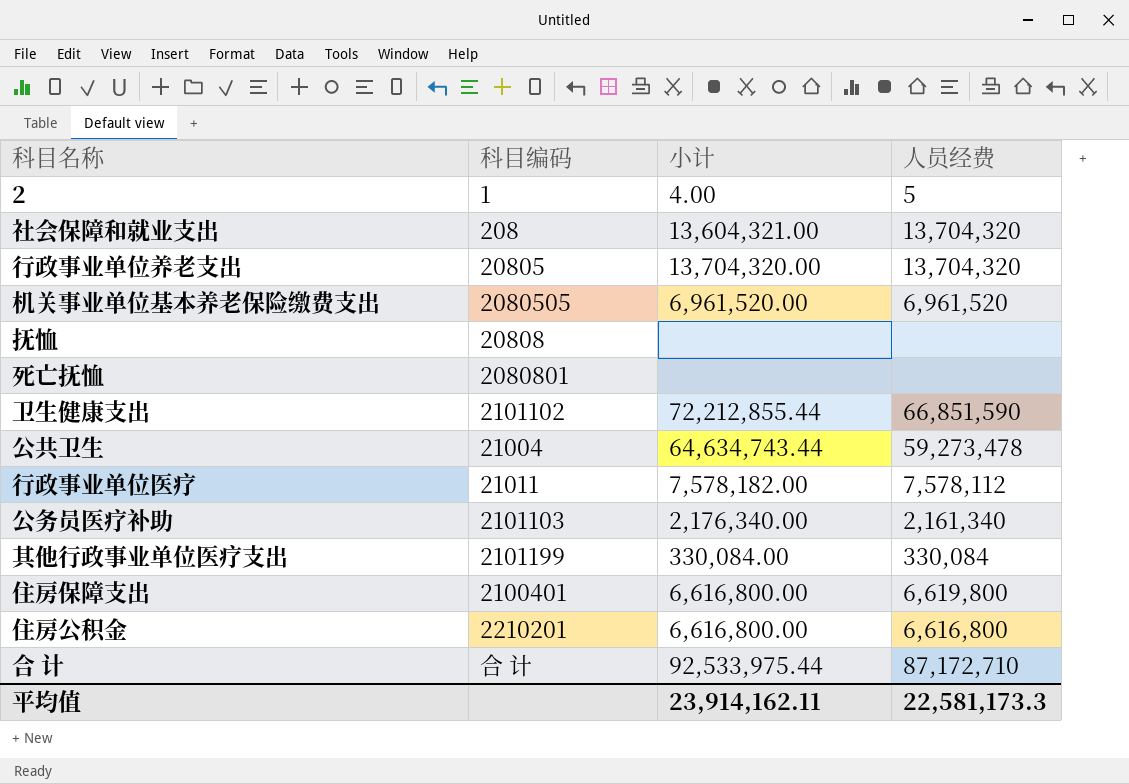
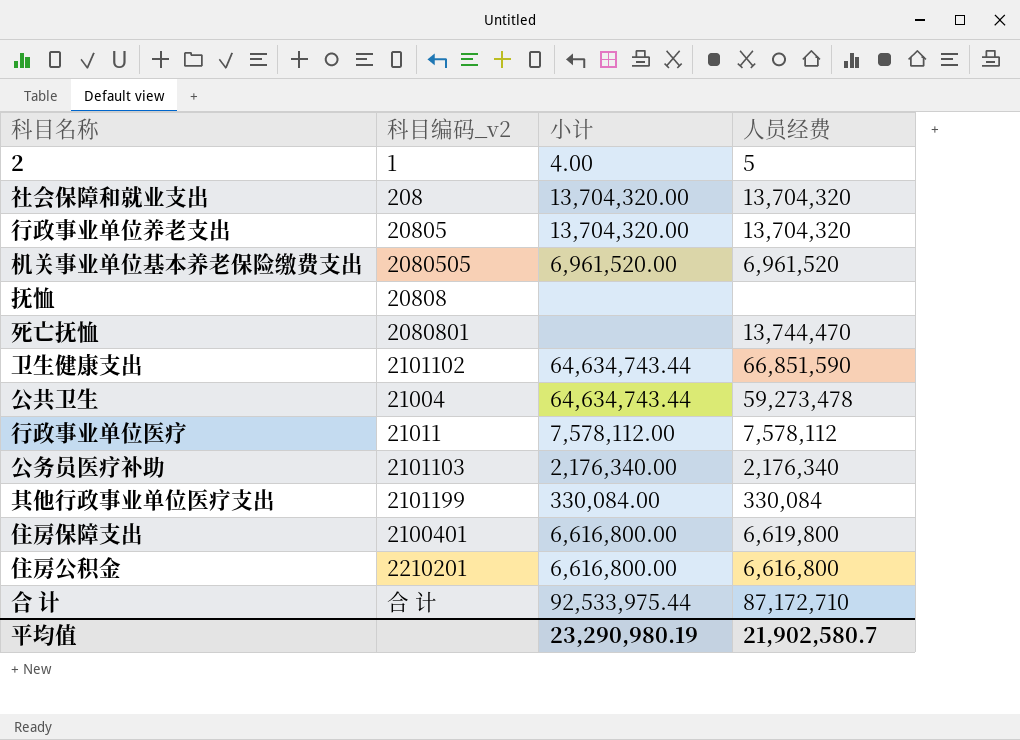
column name: 科目编码 -> 科目编码_v2
社会保障和就业支出 | 小计: 13,604,321.00 -> 13,704,320.00
死亡抚恤 | 人员经费: none -> 13,744,470
卫生健康支出 | 小计: 72,212,855.44 -> 64,634,743.44
行政事业单位医疗 | 小计: 7,578,182.00 -> 7,578,112.00
公务员医疗补助 | 人员经费: 2,161,340 -> 2,176,340
平均值 | 小计: 23,914,162.11 -> 23,290,980.19
平均值 | 人员经费: 22,581,173.3 -> 21,902,580.7

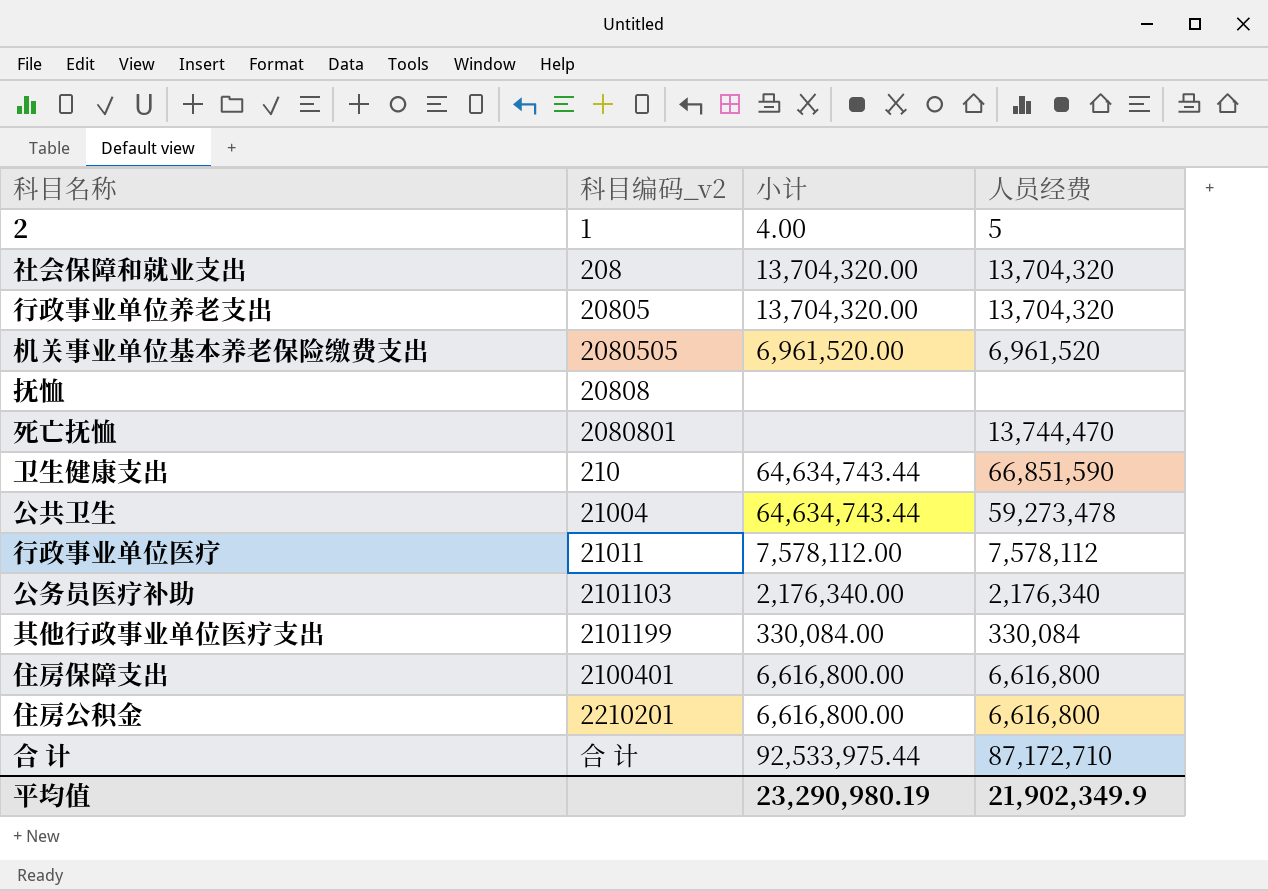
卫生健康支出 | 科目编码_v2: 2101102 -> 210
住房保障支出 | 人员经费: 6,619,800 -> 6,616,800
平均值 | 人员经费: 21,902,580.7 -> 21,902,349.9

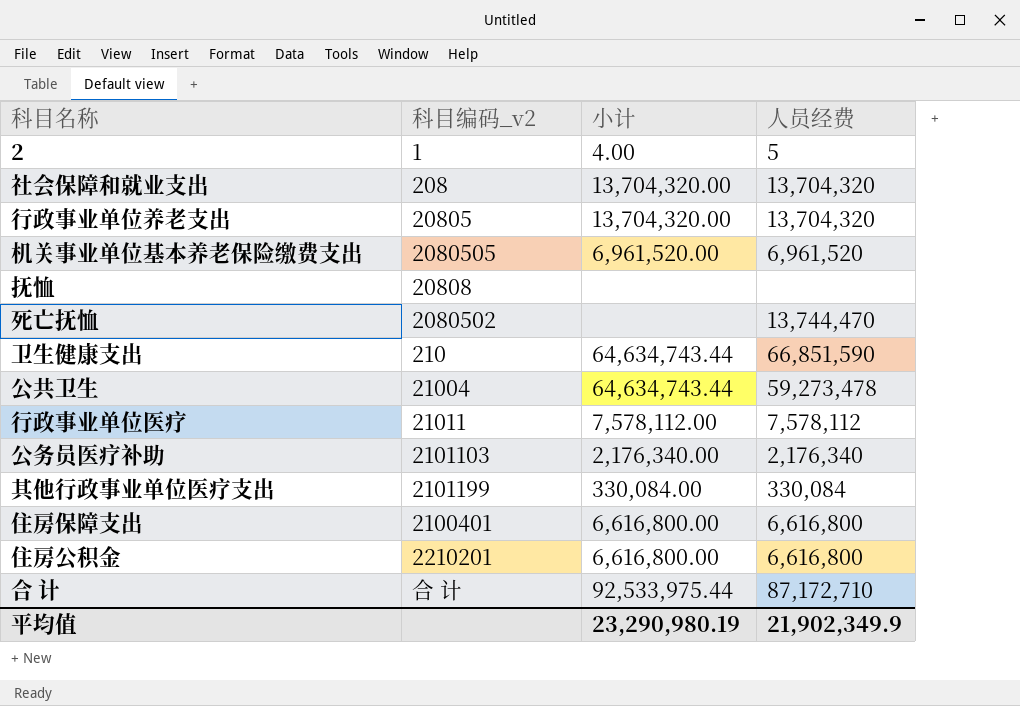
死亡抚恤 | 科目编码_v2: 2080801 -> 2080502

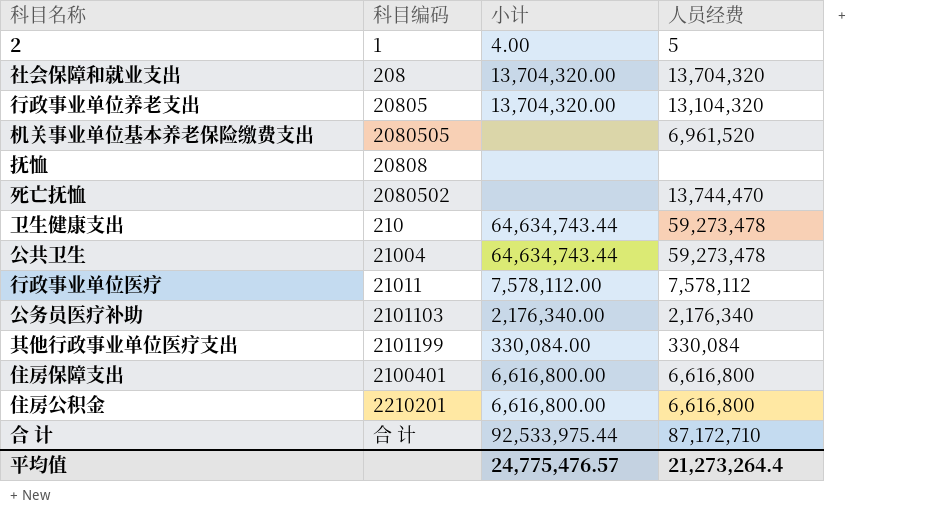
column name: 科目编码_v2 -> 科目编码
行政事业单位养老支出 | 人员经费: 13,704,320 -> 13,104,320
机关事业单位基本养老保险缴费支出 | 小计: 6,961,520.00 -> none
卫生健康支出 | 人员经费: 66,851,590 -> 59,273,478
平均值 | 小计: 23,290,980.19 -> 24,775,476.57
平均值 | 人员经费: 21,902,349.9 -> 21,273,264.4

